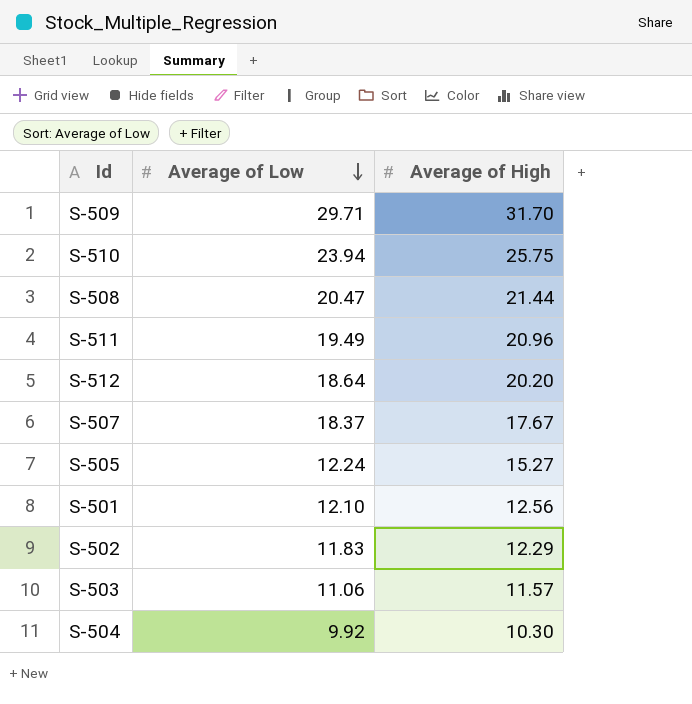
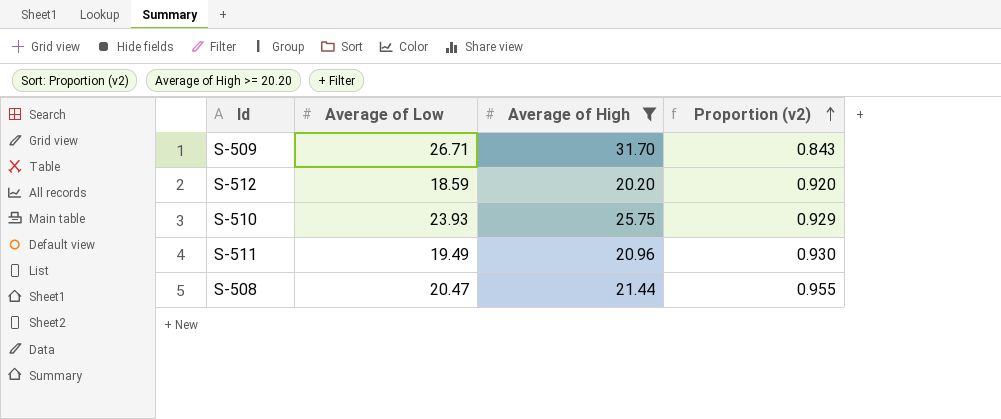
filter: none -> Average of High >= 20.20
row order: Average of Low descending -> Proportion (v2) ascending
column Proportion (v2) | formula: none -> [Average of Low] / [Average of High]
S-509 | Average of Low: 29.71 -> 26.71
S-512 | Average of Low: 18.64 -> 18.59
S-510 | Average of Low: 23.94 -> 23.93

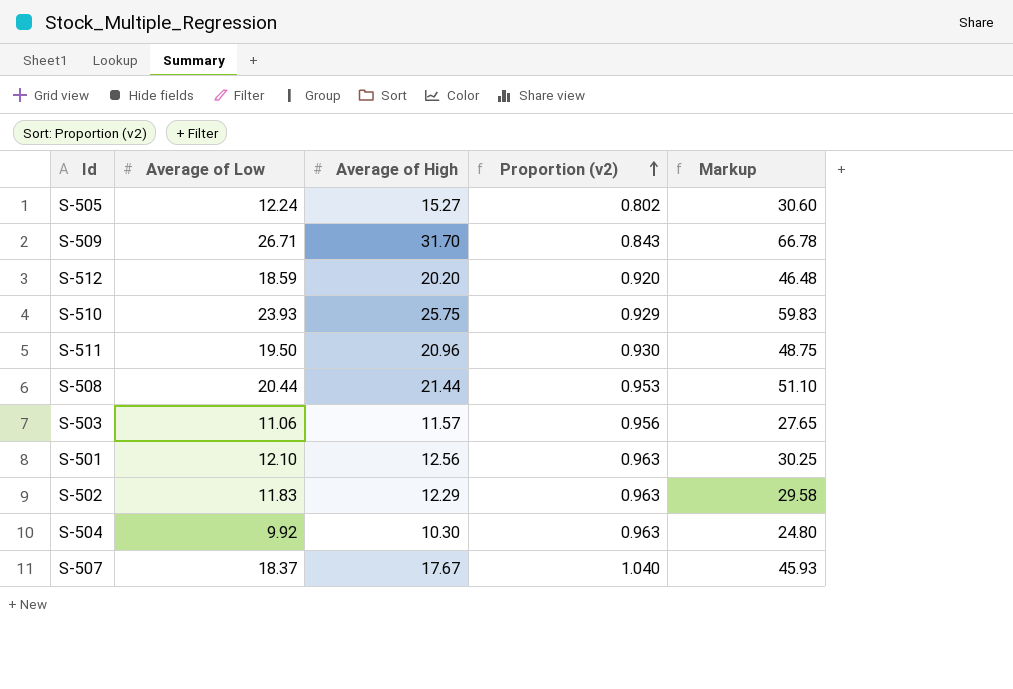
filter: Average of High >= 20.20 -> none
column Markup | formula: none -> [Average of Low] * 2.5
S-511 | Average of Low: 19.49 -> 19.50
S-508 | Average of Low: 20.47 -> 20.44
S-508 | Proportion (v2): 0.955 -> 0.953

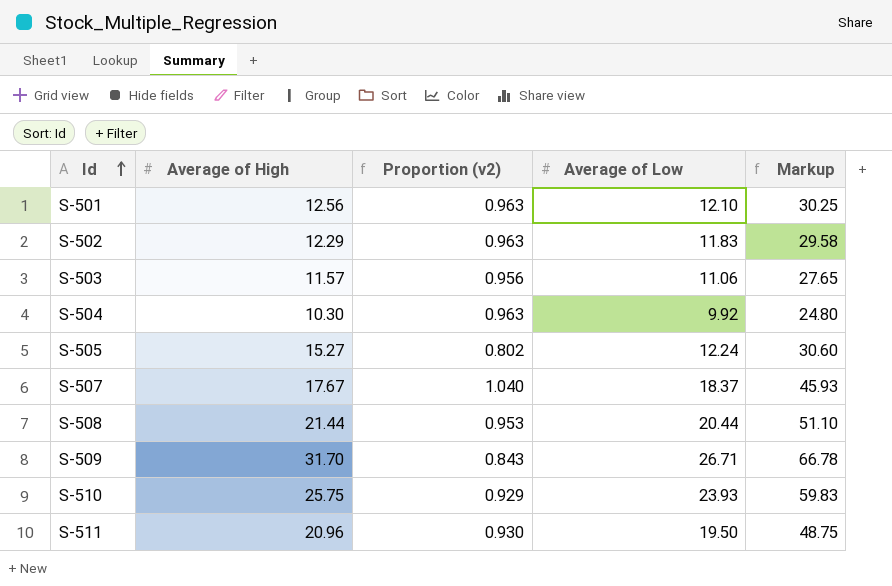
row order: Proportion (v2) ascending -> Id ascending
column Average of Low | position: 2 -> 4
row S-512: 18.59 | 20.20 | 0.920 | 46.48 -> none

